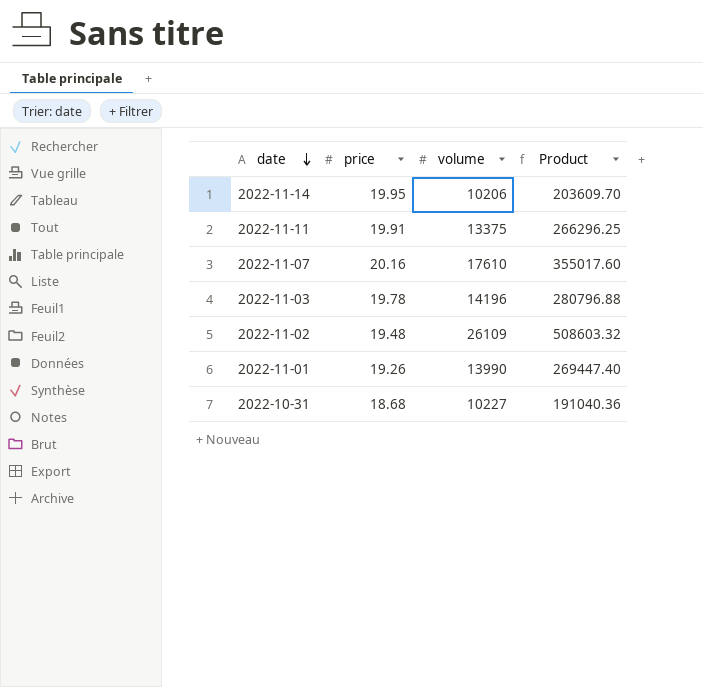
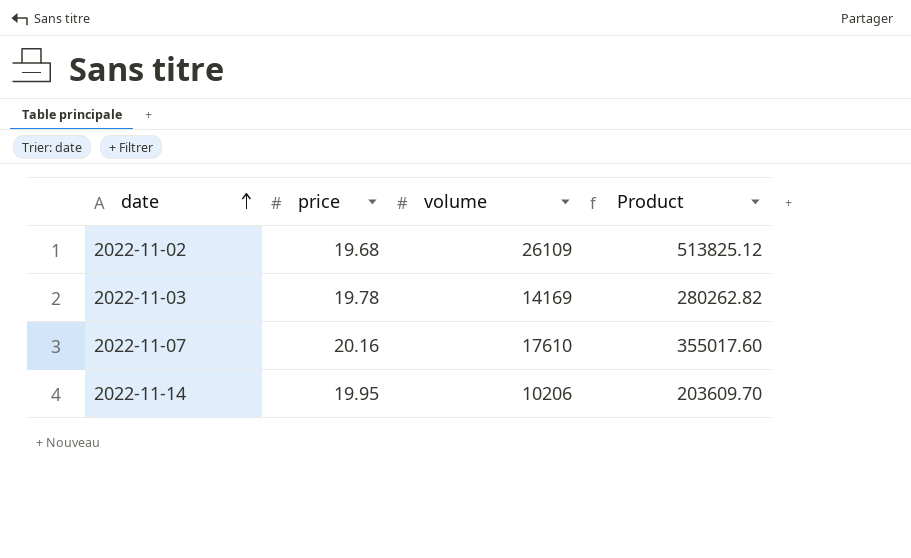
row order: date descending -> date ascending
row 2022-11-11: 19.91 | 13375 | 266296.25 -> none
row 2022-11-01: 19.26 | 13990 | 269447.40 -> none
row 2022-10-31: 18.68 | 10227 | 191040.36 -> none
2022-11-02 | price: 19.48 -> 19.68
2022-11-02 | Product: 508603.32 -> 513825.12
2022-11-03 | volume: 14196 -> 14169
2022-11-03 | Product: 280796.88 -> 280262.82

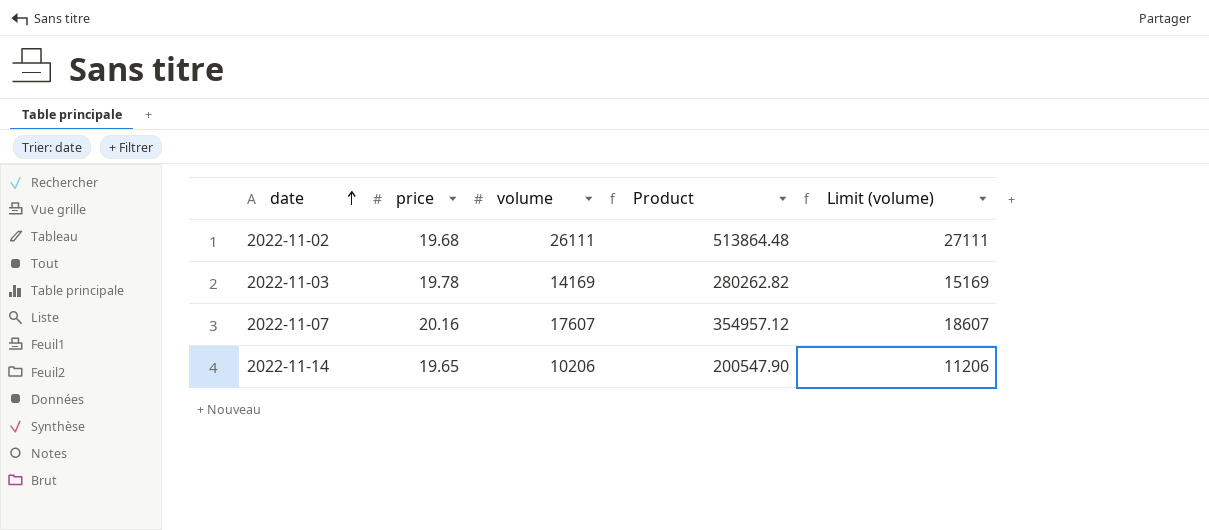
column Limit (volume) | formula: none -> [volume] + 1000
2022-11-02 | volume: 26109 -> 26111
2022-11-02 | Product: 513825.12 -> 513864.48
2022-11-07 | volume: 17610 -> 17607
2022-11-07 | Product: 355017.60 -> 354957.12
2022-11-14 | price: 19.95 -> 19.65
2022-11-14 | Product: 203609.70 -> 200547.90

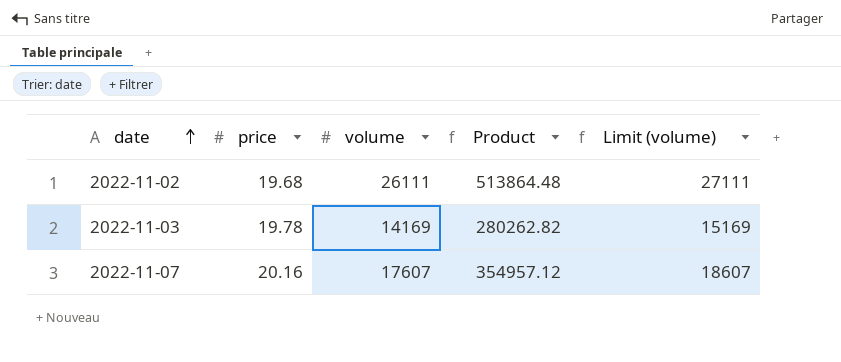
row 2022-11-14: 19.65 | 10206 | 200547.90 | 11206 -> none

